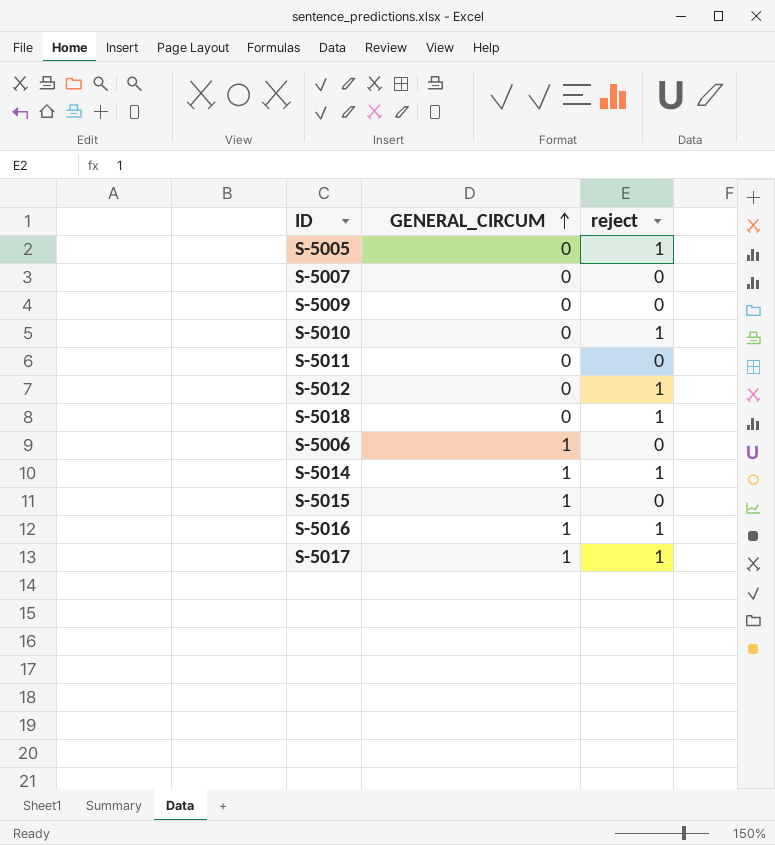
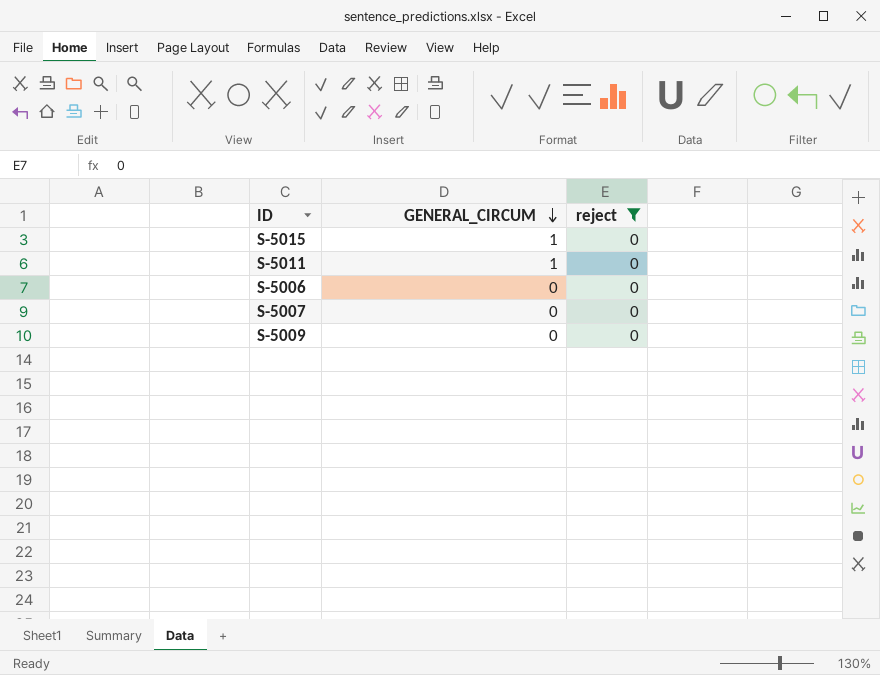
filter: none -> reject = 0
row order: GENERAL_CIRCUM ascending -> GENERAL_CIRCUM descending
S-5011 | GENERAL_CIRCUM: 0 -> 1
S-5006 | GENERAL_CIRCUM: 1 -> 0

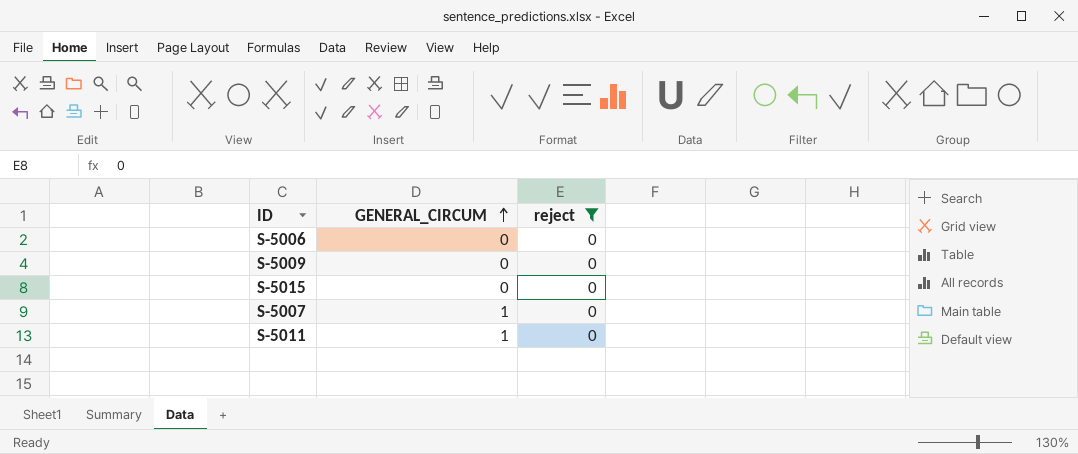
row order: GENERAL_CIRCUM descending -> GENERAL_CIRCUM ascending
S-5015 | GENERAL_CIRCUM: 1 -> 0
S-5007 | GENERAL_CIRCUM: 0 -> 1

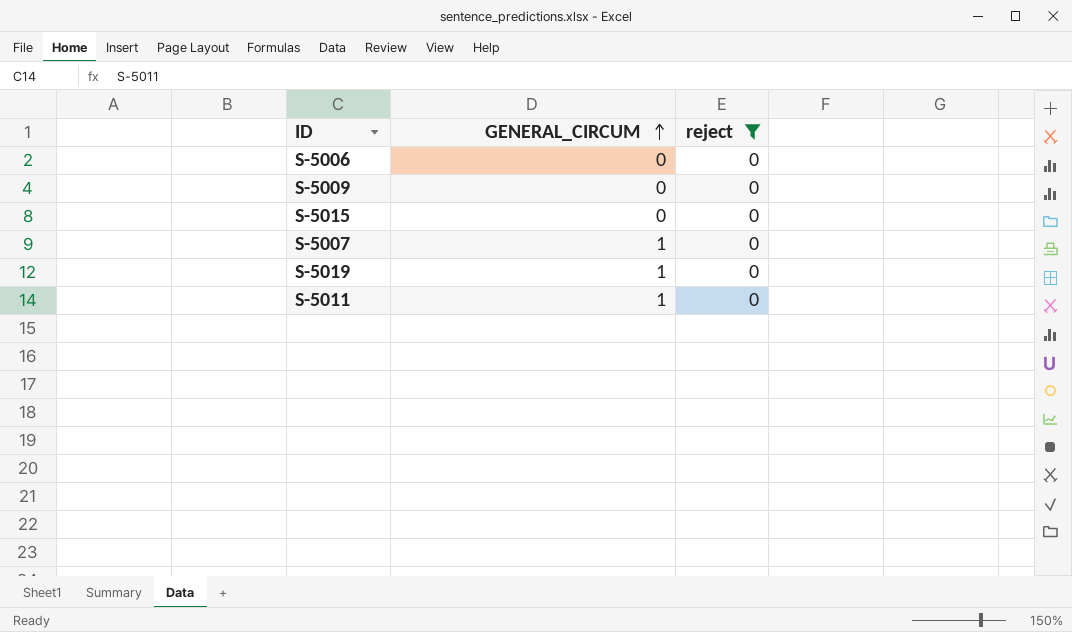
row S-5019: none -> 1 | 0

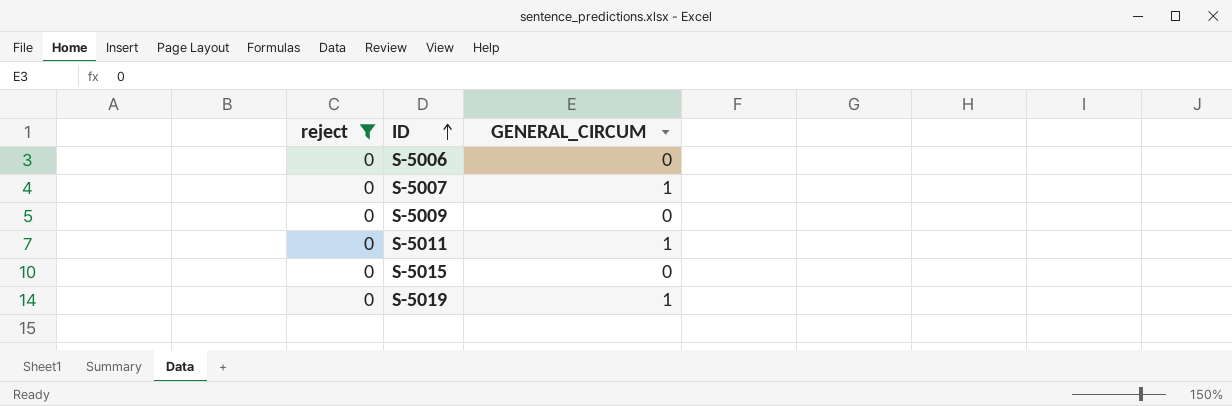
row order: GENERAL_CIRCUM ascending -> ID ascending
column reject | position: 3 -> 1

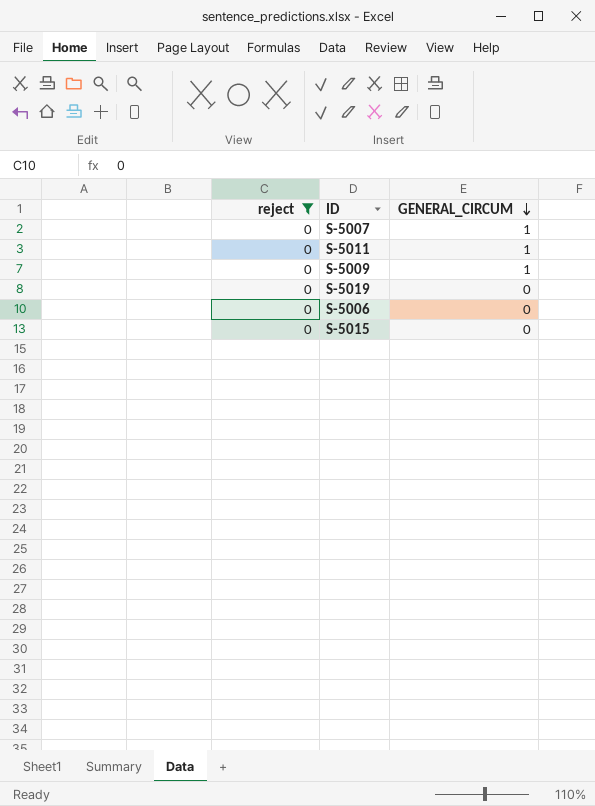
row order: ID ascending -> GENERAL_CIRCUM descending
S-5009 | GENERAL_CIRCUM: 0 -> 1
S-5019 | GENERAL_CIRCUM: 1 -> 0

